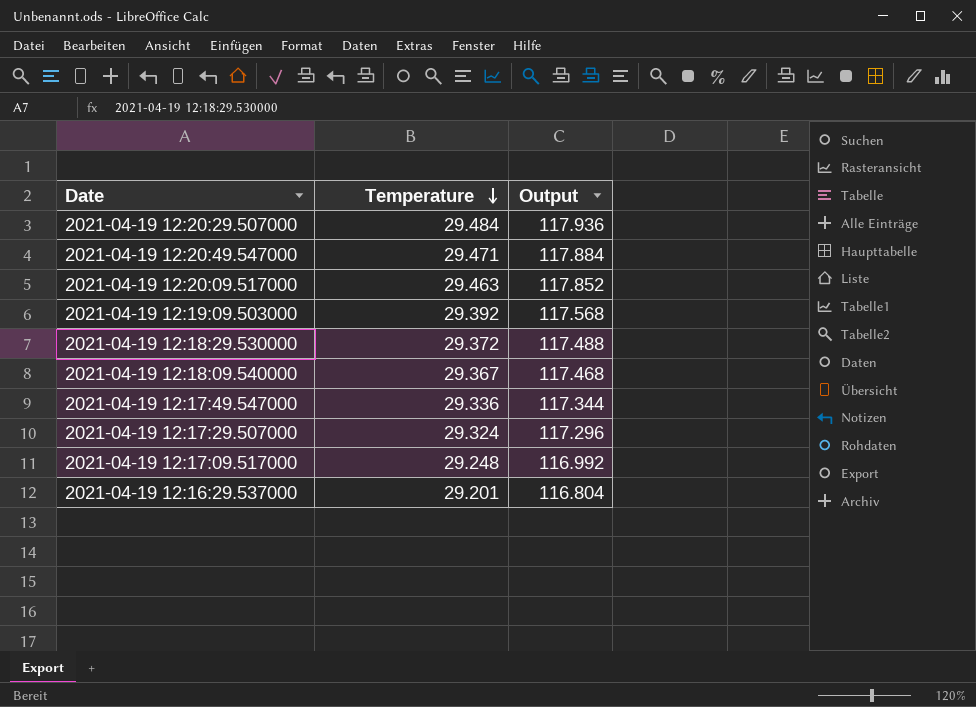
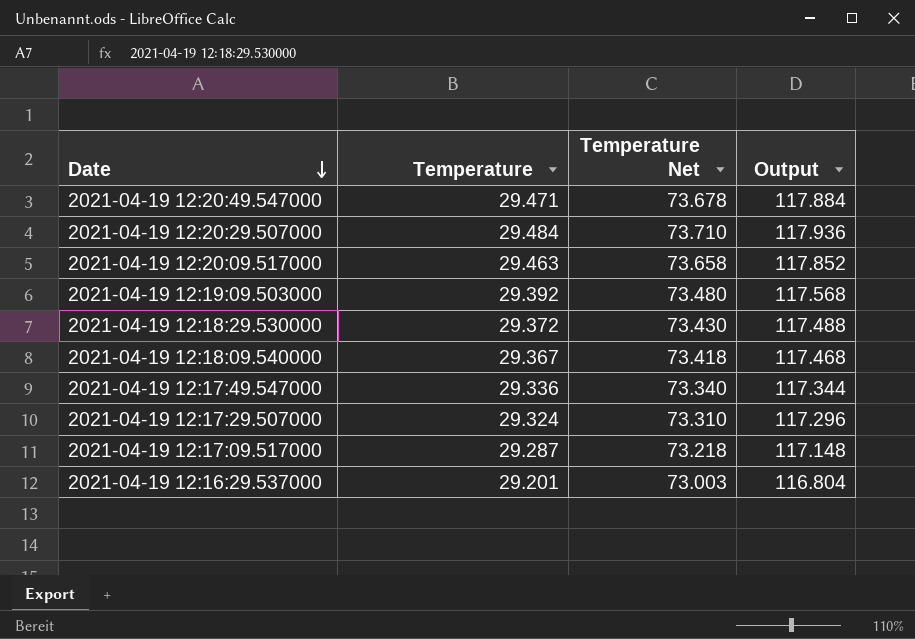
row order: Temperature descending -> Date descending
column Temperature Net | formula: none -> [Temperature] * 2.5
2021-04-19 12:17:09.517000 | Temperature: 29.248 -> 29.287
2021-04-19 12:17:09.517000 | Output: 116.992 -> 117.148

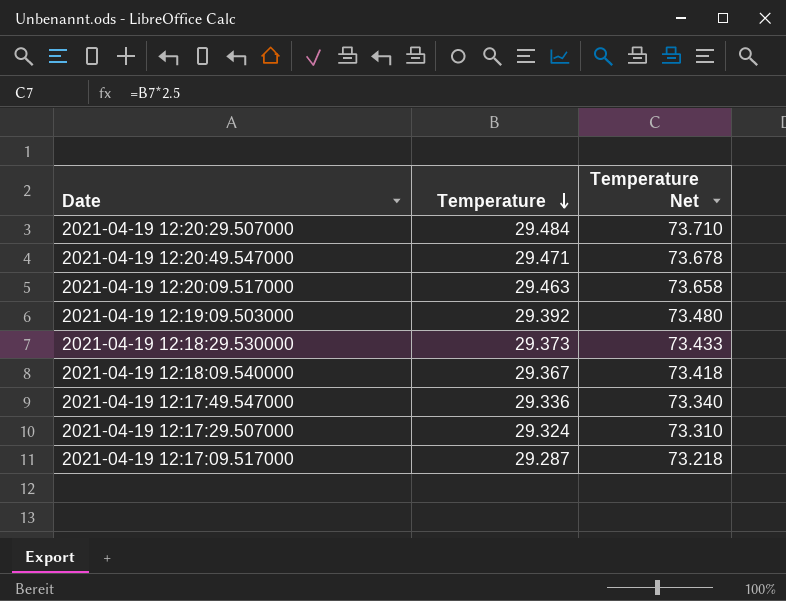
row order: Date descending -> Temperature descending
column Output | formula: [Temperature] * 4 -> none
row 2021-04-19 12:16:29.537000: 29.201 | 73.003 | 116.804 -> none
2021-04-19 12:18:29.530000 | Temperature: 29.372 -> 29.373
2021-04-19 12:18:29.530000 | Temperature Net: 73.430 -> 73.433

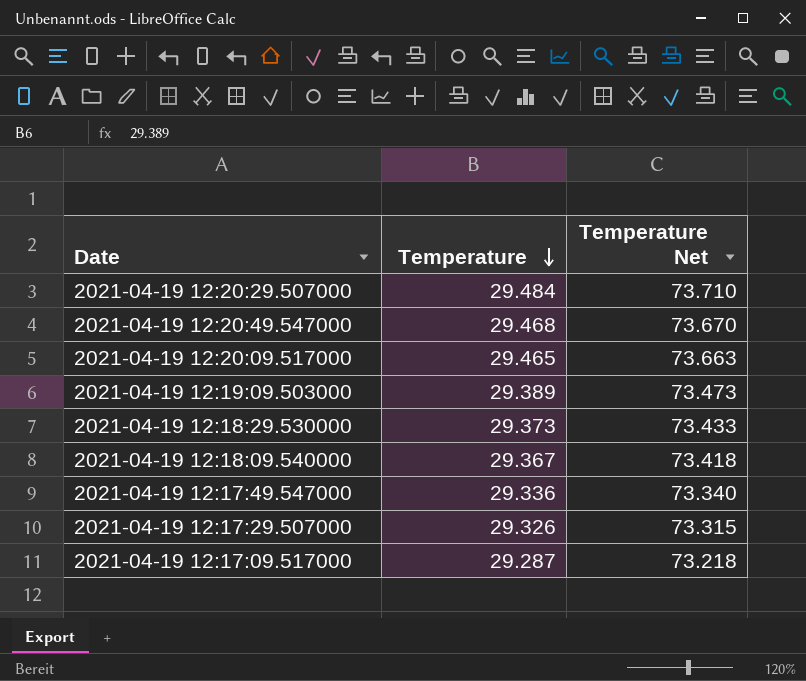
2021-04-19 12:20:49.547000 | Temperature: 29.471 -> 29.468
2021-04-19 12:20:49.547000 | Temperature Net: 73.678 -> 73.670
2021-04-19 12:20:09.517000 | Temperature: 29.463 -> 29.465
2021-04-19 12:20:09.517000 | Temperature Net: 73.658 -> 73.663
2021-04-19 12:19:09.503000 | Temperature: 29.392 -> 29.389
2021-04-19 12:19:09.503000 | Temperature Net: 73.480 -> 73.473
2021-04-19 12:17:29.507000 | Temperature: 29.324 -> 29.326
2021-04-19 12:17:29.507000 | Temperature Net: 73.310 -> 73.315

